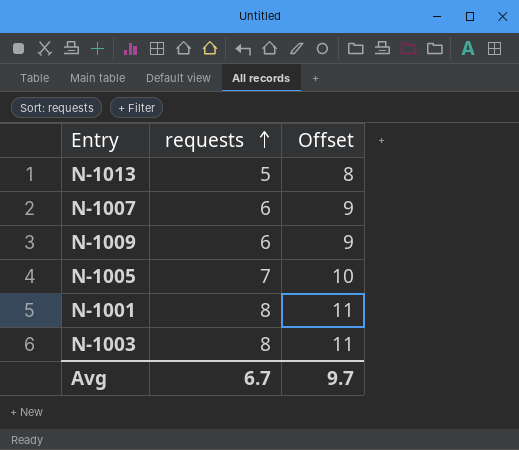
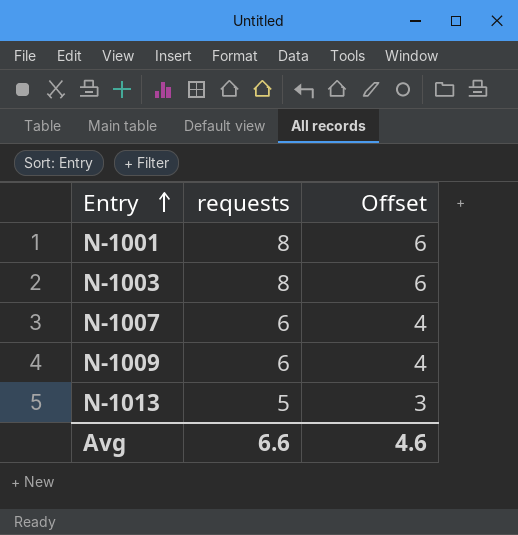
row order: requests ascending -> Entry ascending
column Offset | formula: [requests] + 3 -> [requests] - 2
row N-1005: 7 | 10 -> none
Avg | requests: 6.7 -> 6.6
Avg | Offset: 9.7 -> 4.6

